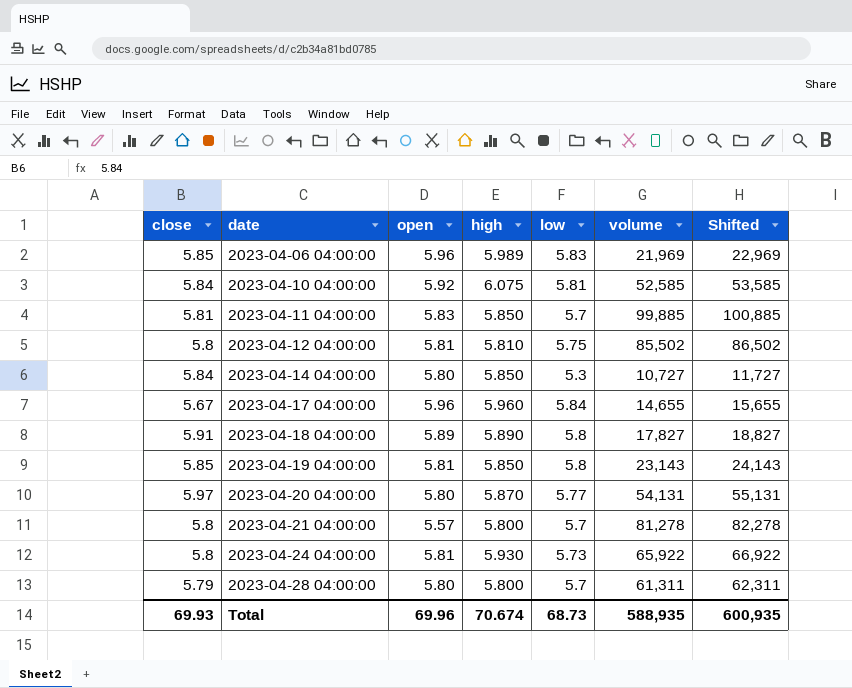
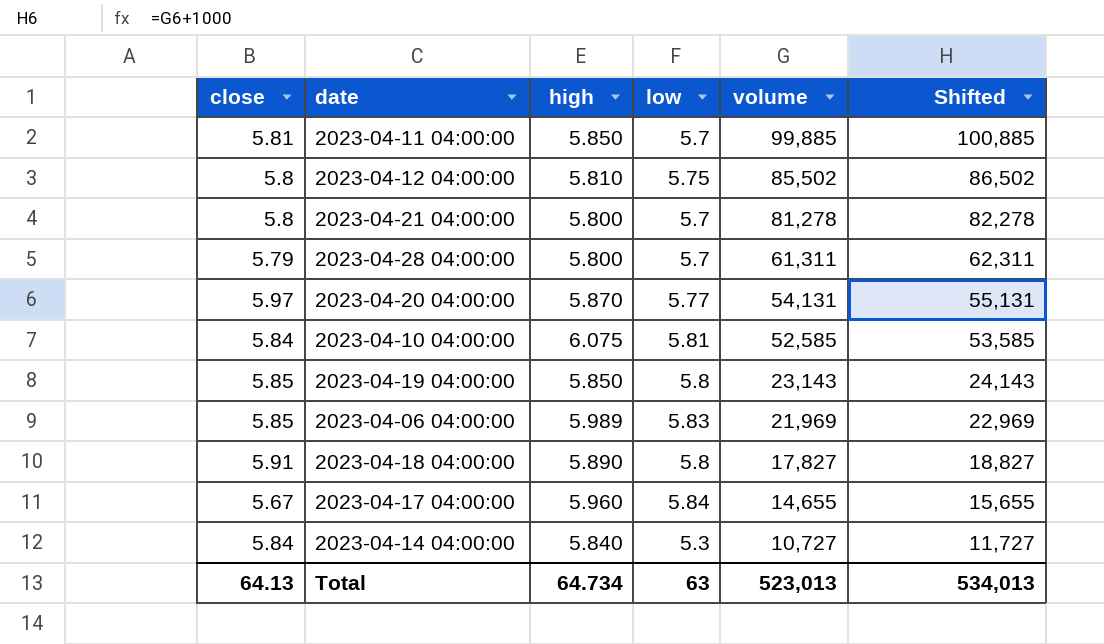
row order: date ascending -> volume descending
column open | position: 3 -> none
row 2023-04-24 04:00:00: 5.8 | 5.81 | 5.930 | 5.73 | 65,922 | 66,922 -> none
2023-04-14 04:00:00 | high: 5.850 -> 5.840
Total | close: 69.93 -> 64.13
Total | high: 70.674 -> 64.734
Total | low: 68.73 -> 63
Total | volume: 588,935 -> 523,013
Total | Shifted: 600,935 -> 534,013

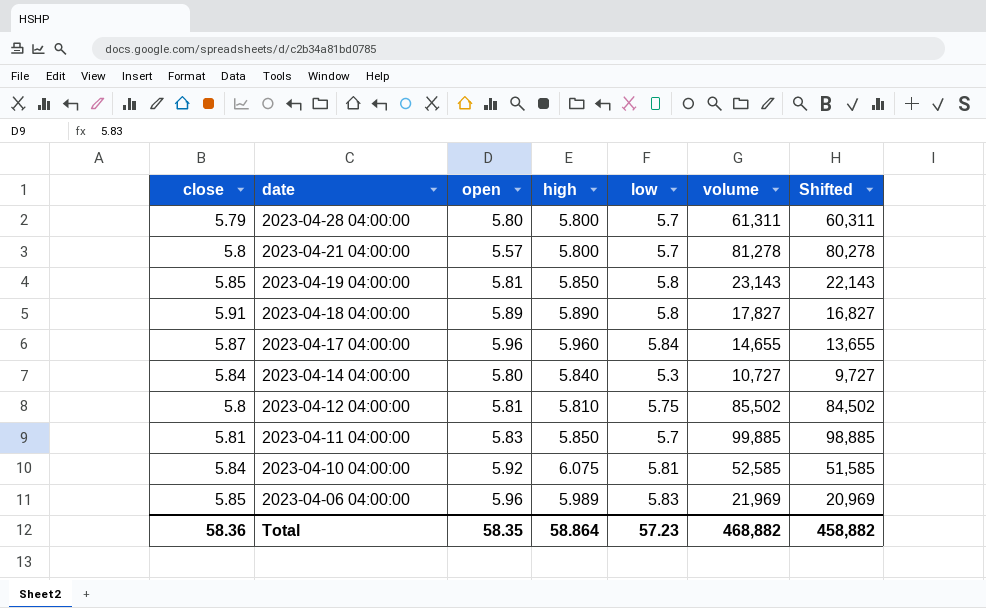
row order: volume descending -> date descending
column open | position: none -> 3
column Shifted | formula: [volume] + 1000 -> [volume] - 1000
row 2023-04-20 04:00:00: 5.97 | 5.870 | 5.77 | 54,131 | 55,131 -> none
2023-04-17 04:00:00 | close: 5.67 -> 5.87
Total | close: 64.13 -> 58.36
Total | high: 64.734 -> 58.864
Total | low: 63 -> 57.23
Total | volume: 523,013 -> 468,882
Total | Shifted: 534,013 -> 458,882

